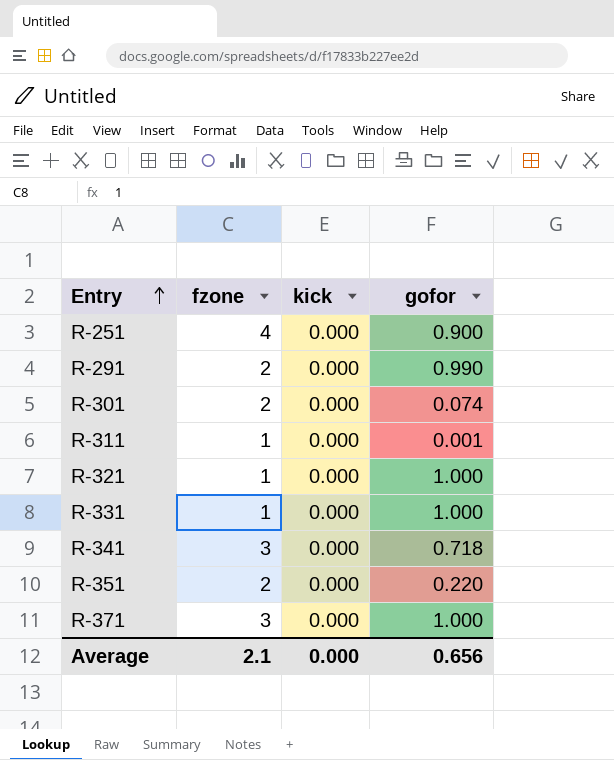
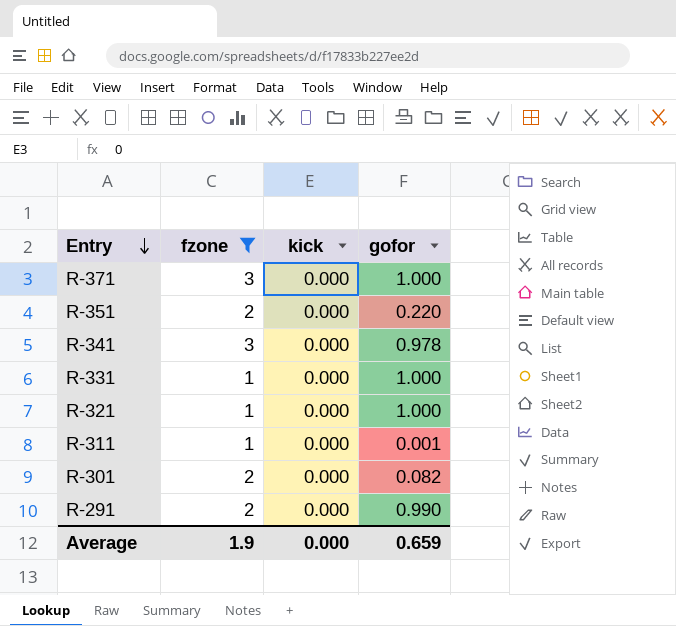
filter: none -> fzone != 4
row order: Entry ascending -> Entry descending
R-341 | gofor: 0.718 -> 0.978
R-301 | gofor: 0.074 -> 0.082
Average | fzone: 2.1 -> 1.9
Average | gofor: 0.656 -> 0.659

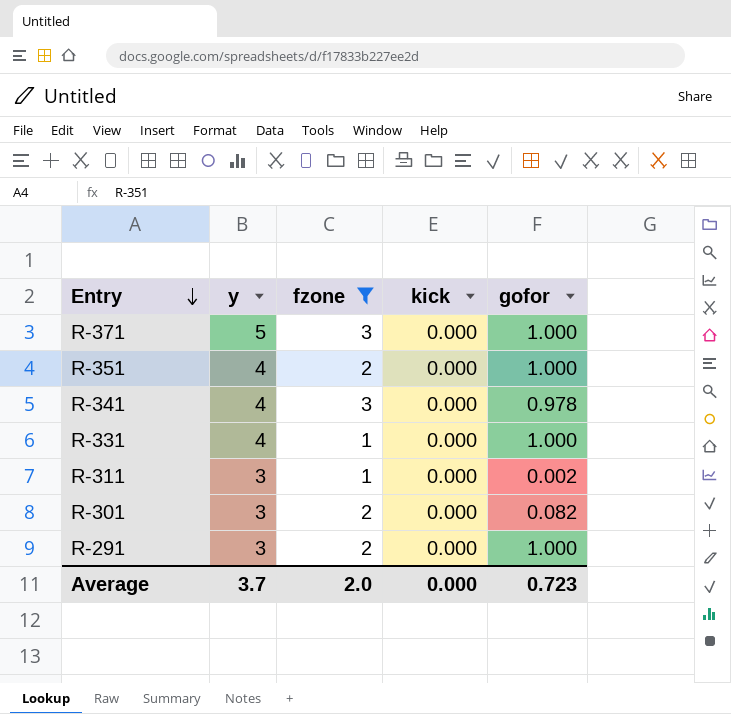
column y | position: none -> 2
row R-321: 1 | 0.000 | 1.000 -> none
R-351 | gofor: 0.220 -> 1.000
R-311 | gofor: 0.001 -> 0.002
R-291 | gofor: 0.990 -> 1.000
Average | fzone: 1.9 -> 2.0
Average | gofor: 0.659 -> 0.723

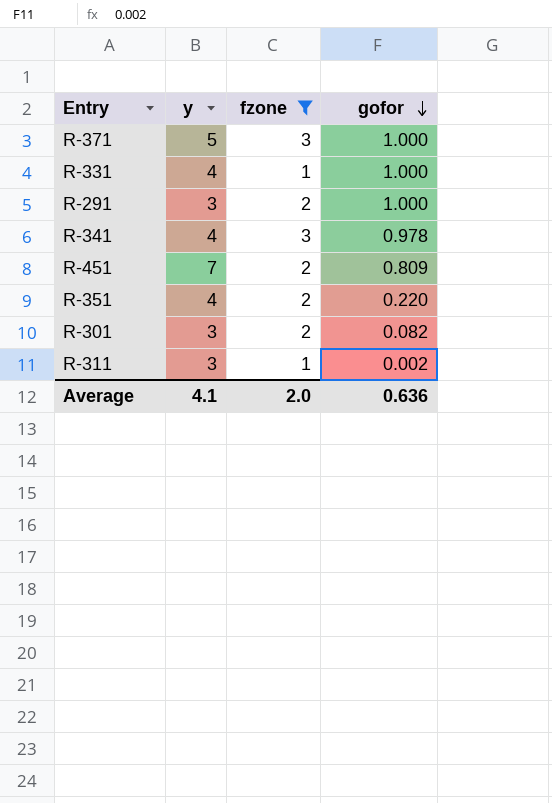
row order: Entry descending -> gofor descending
column kick | position: 4 -> none
row R-451: none -> 7 | 2 | 0.809
R-351 | gofor: 1.000 -> 0.220
Average | y: 3.7 -> 4.1
Average | gofor: 0.723 -> 0.636

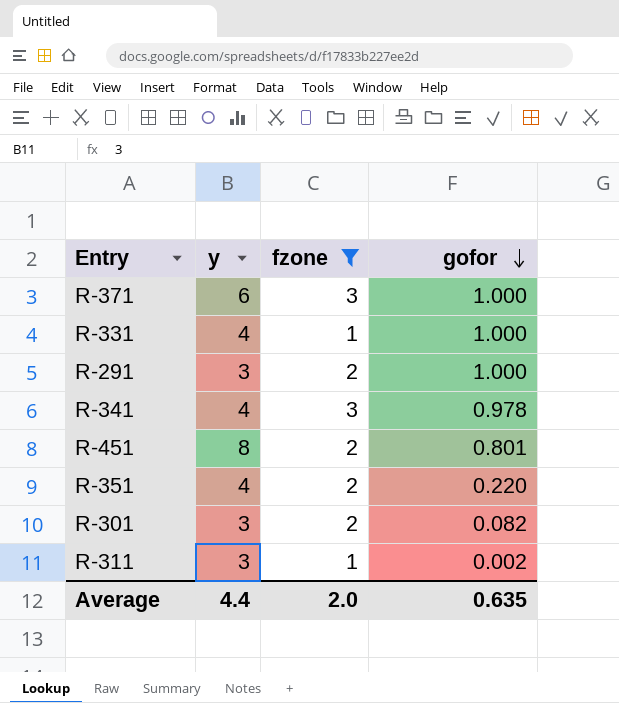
R-371 | y: 5 -> 6
R-451 | y: 7 -> 8
R-451 | gofor: 0.809 -> 0.801
Average | y: 4.1 -> 4.4
Average | gofor: 0.636 -> 0.635

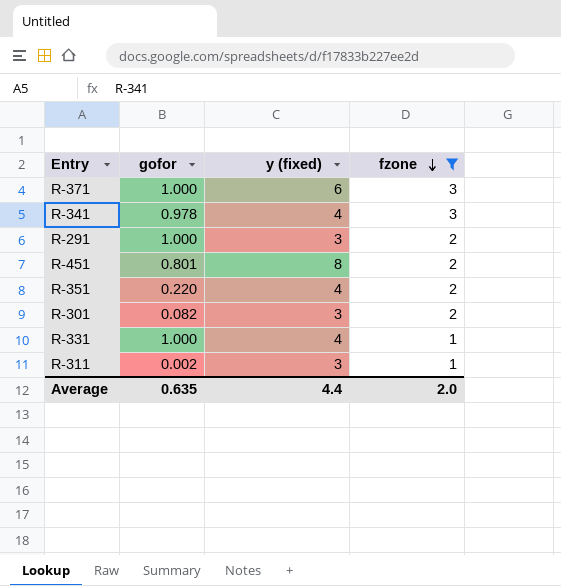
row order: gofor descending -> fzone descending
column gofor | position: 4 -> 2
column name: y -> y (fixed)

